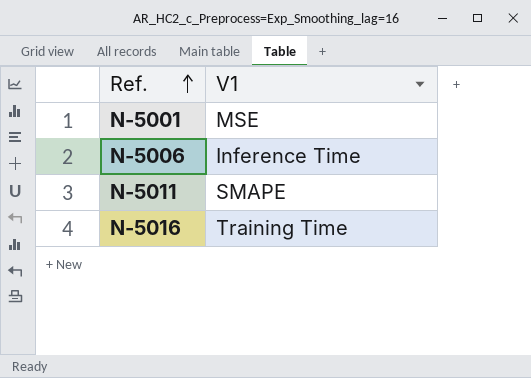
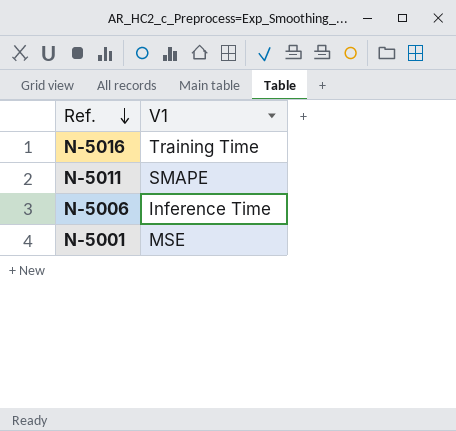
row order: Ref. ascending -> Ref. descending

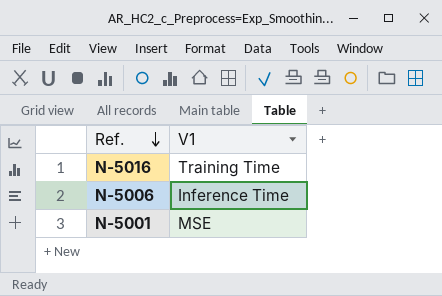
row N-5011: SMAPE -> none

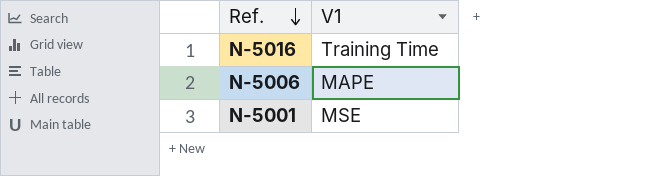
N-5006 | V1: Inference Time -> MAPE

